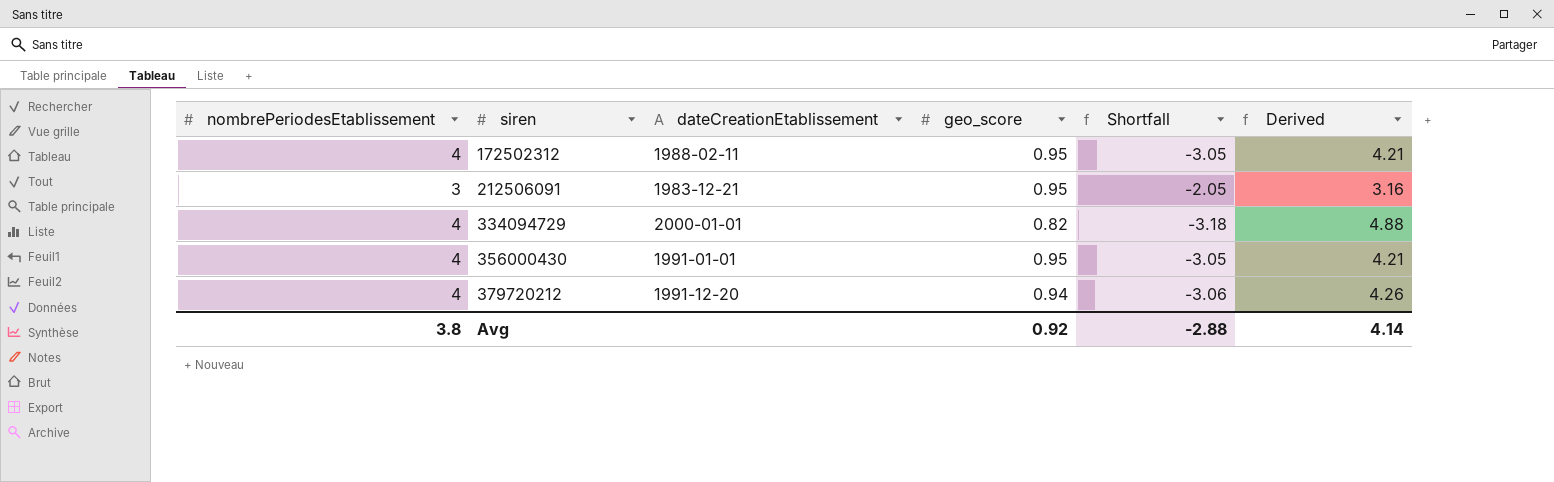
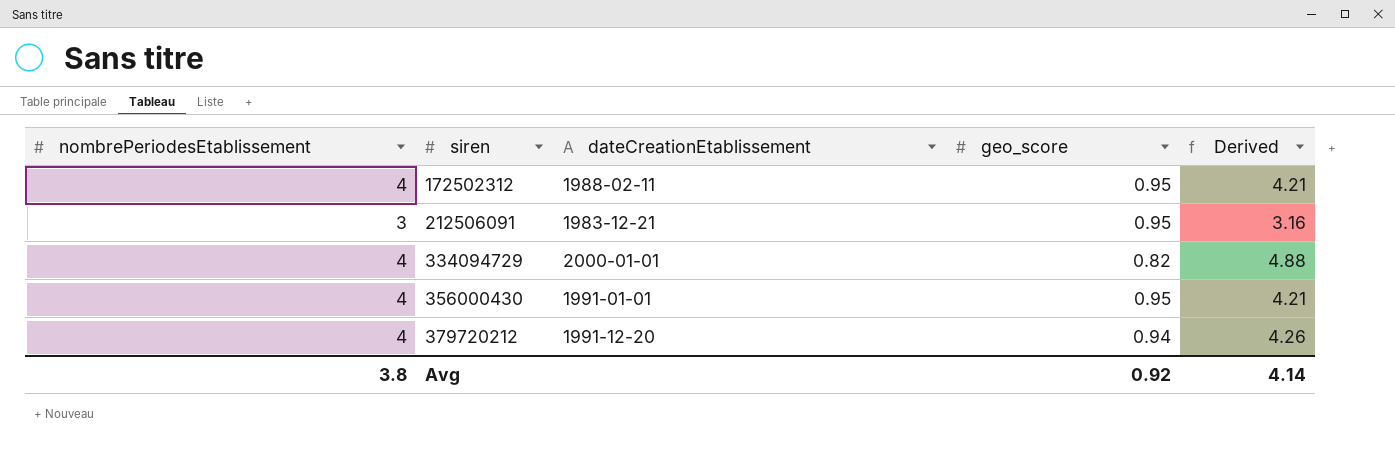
column Shortfall | formula: [geo_score] - [nombrePeriodesEtablissement] -> none

